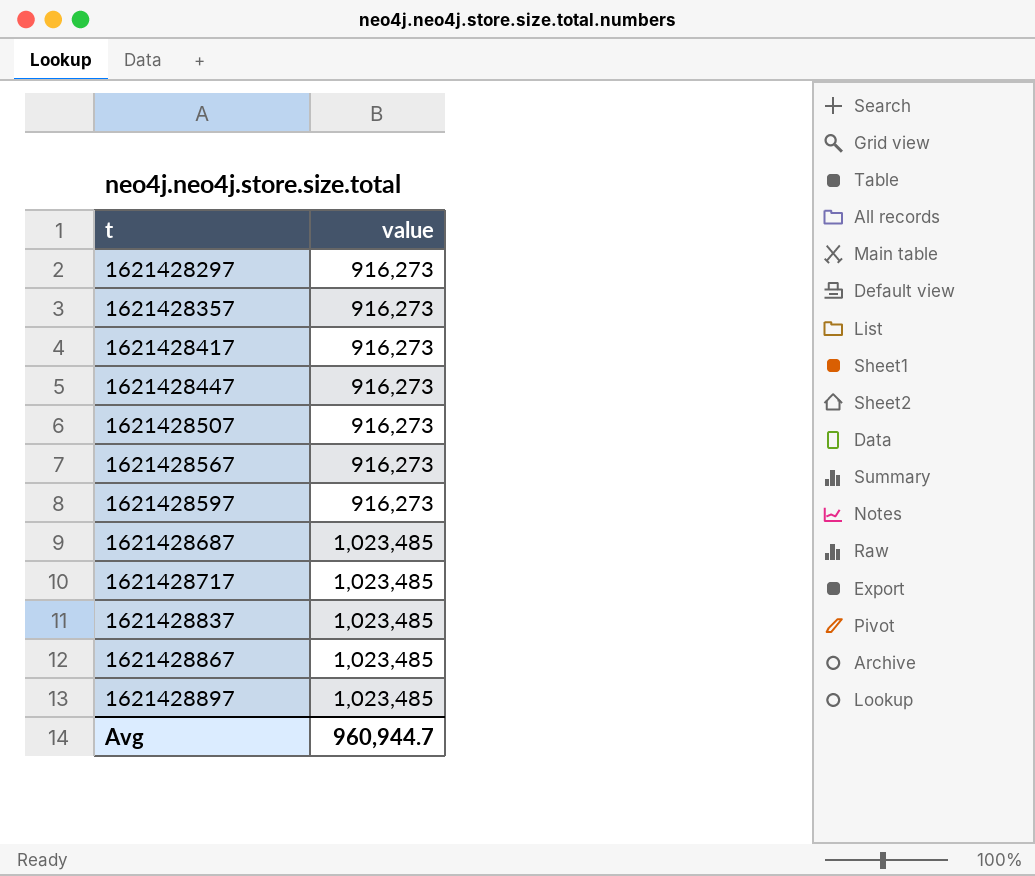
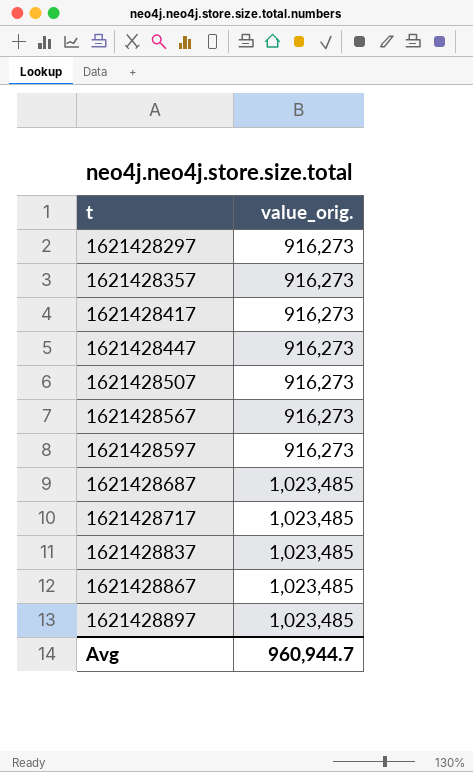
column name: value -> value_orig.

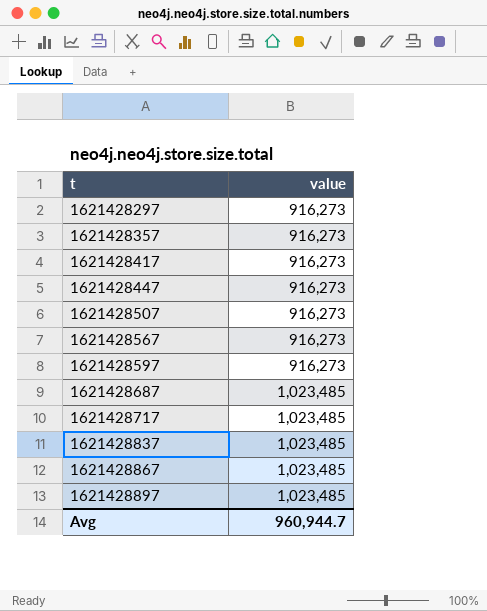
column name: value_orig. -> value

